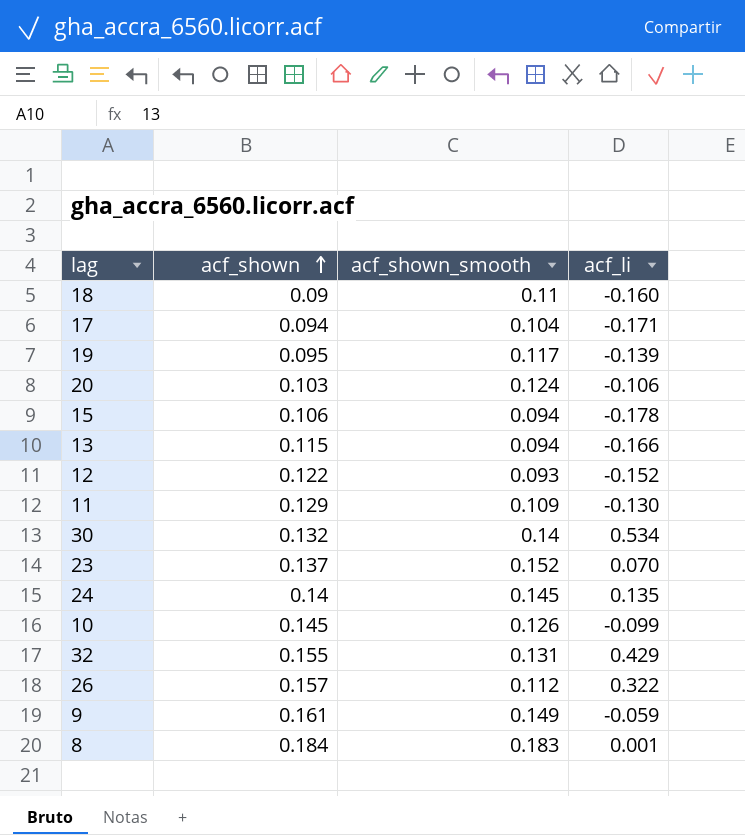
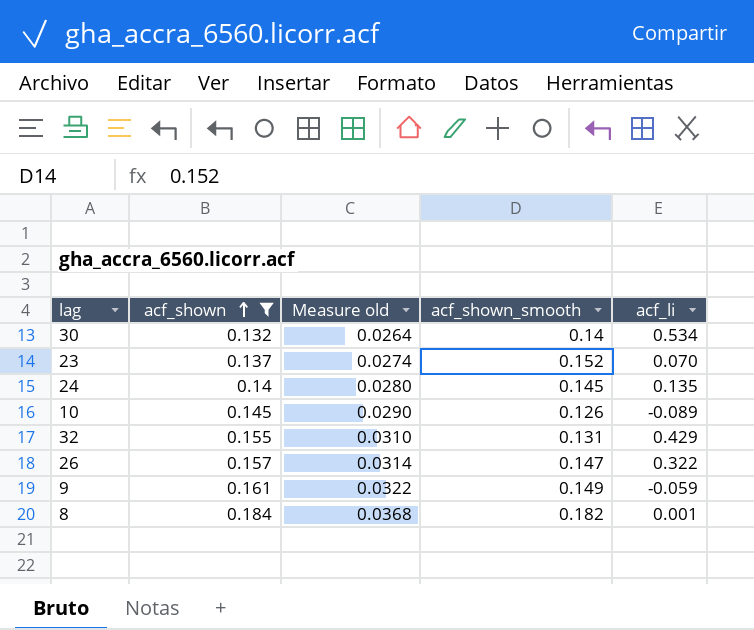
filter: none -> acf_shown >= 0.132
column Measure old | formula: none -> [acf_shown] * 0.2
10 | acf_li: -0.099 -> -0.089
26 | acf_shown_smooth: 0.112 -> 0.147
8 | acf_shown_smooth: 0.183 -> 0.182

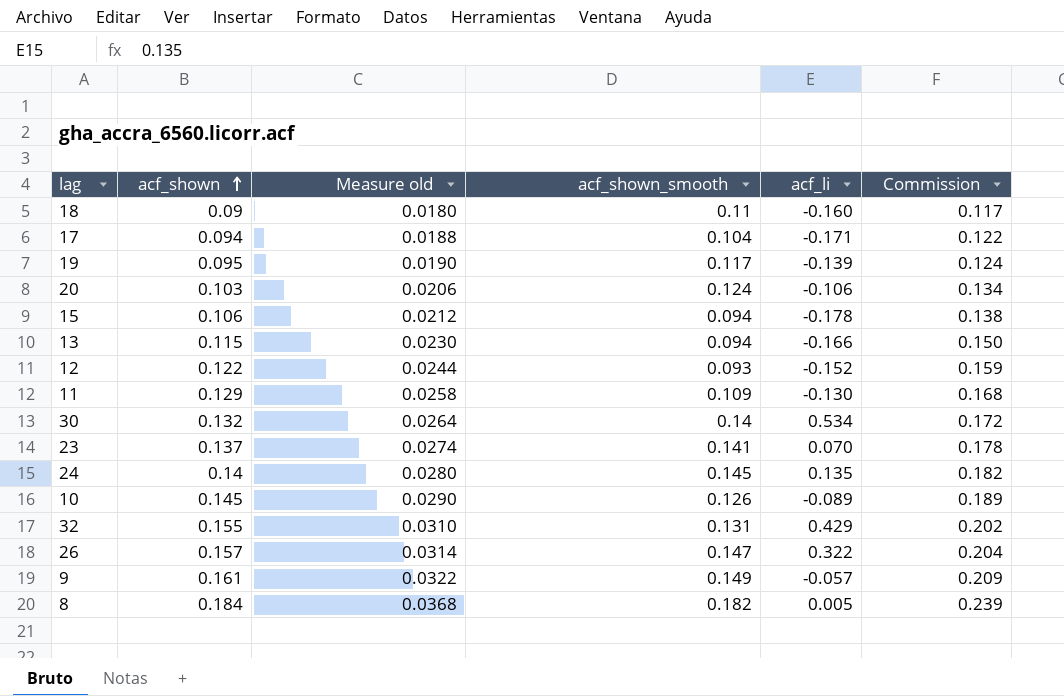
filter: acf_shown >= 0.132 -> none
column Commission | formula: none -> [acf_shown] * 1.3
23 | acf_shown_smooth: 0.152 -> 0.141
9 | acf_li: -0.059 -> -0.057
8 | acf_li: 0.001 -> 0.005

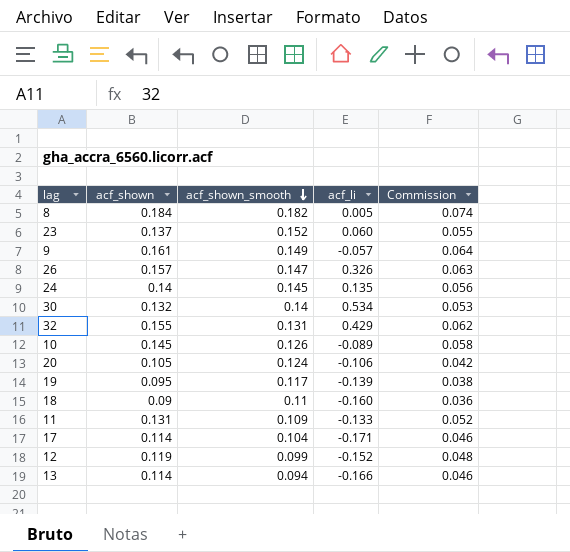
row order: acf_shown ascending -> acf_shown_smooth descending
column Measure old | formula: [acf_shown] * 0.2 -> none
column Commission | formula: [acf_shown] * 1.3 -> [acf_shown] * 0.4
row 15: 0.106 | 0.0212 | 0.094 | -0.178 | 0.138 -> none
23 | acf_shown_smooth: 0.141 -> 0.152
23 | acf_li: 0.070 -> 0.060
26 | acf_li: 0.322 -> 0.326
20 | acf_shown: 0.103 -> 0.105
11 | acf_shown: 0.129 -> 0.131
11 | acf_li: -0.130 -> -0.133
17 | acf_shown: 0.094 -> 0.114
12 | acf_shown: 0.122 -> 0.119
12 | acf_shown_smooth: 0.093 -> 0.099
13 | acf_shown: 0.115 -> 0.114

